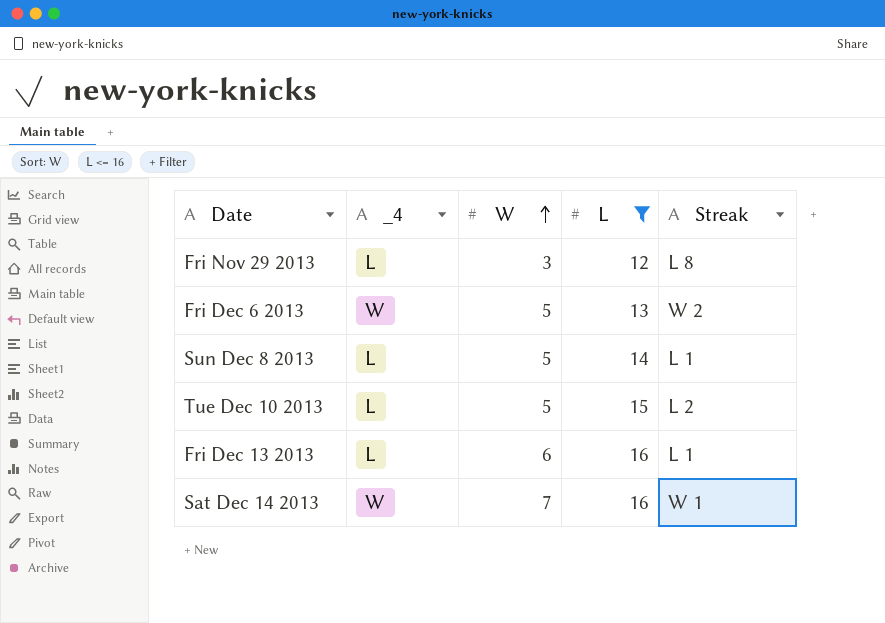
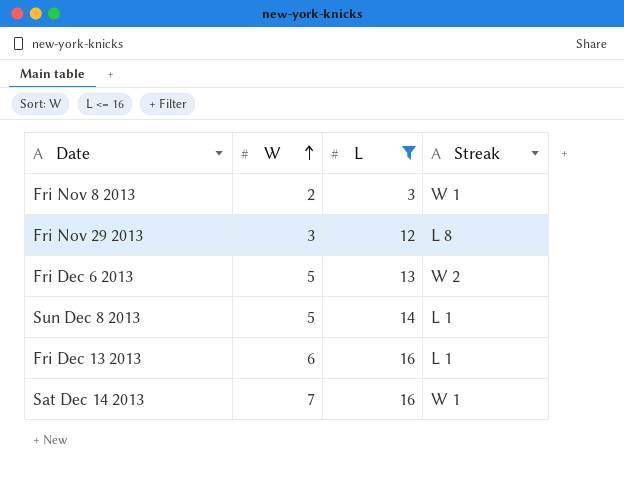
column _4 | position: 2 -> none
row Tue Dec 10 2013: L | 5 | 15 | L 2 -> none
row Fri Nov 8 2013: none -> 2 | 3 | W 1

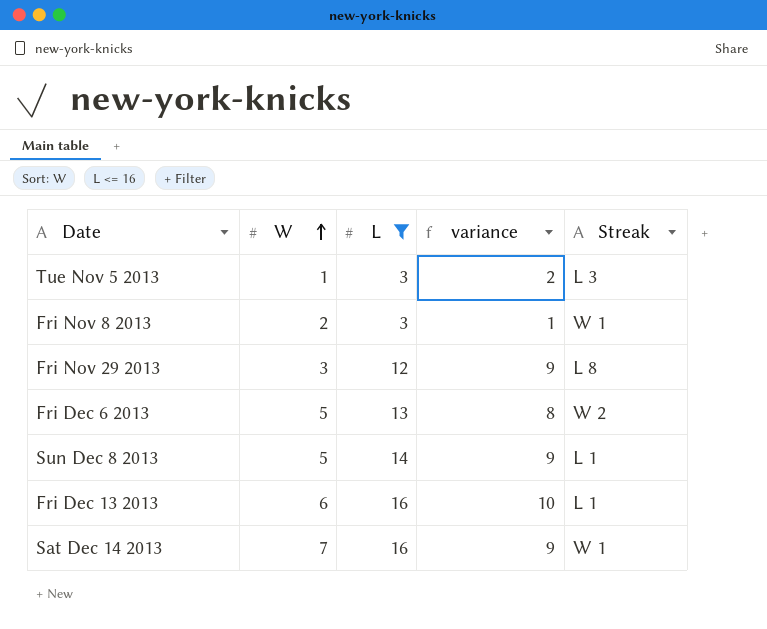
column variance | formula: none -> [L] - [W]
row Tue Nov 5 2013: none -> 1 | 3 | 2 | L 3

